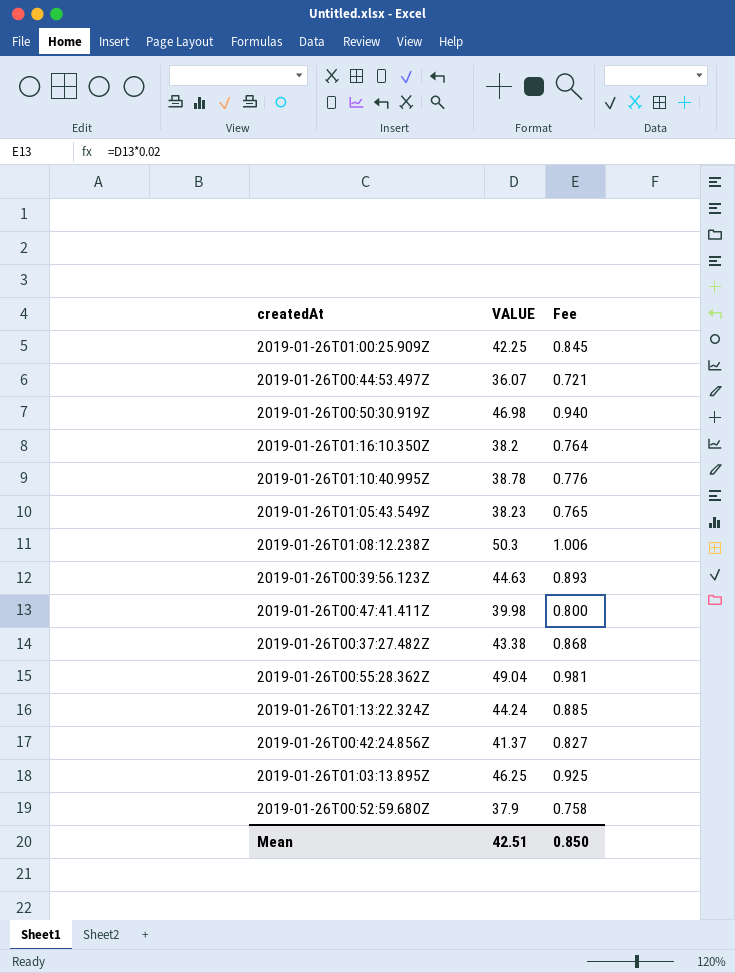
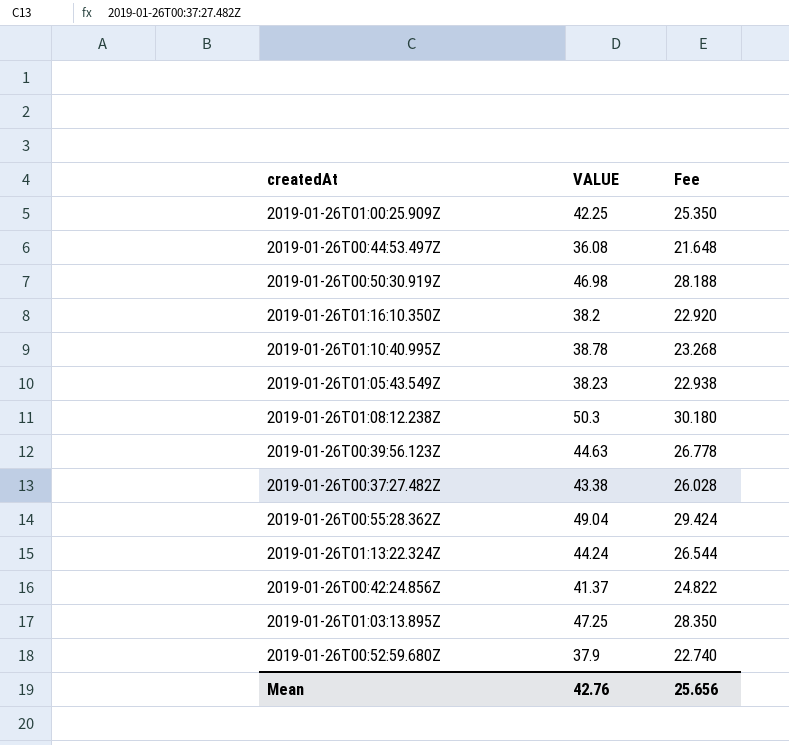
column Fee | formula: [VALUE] * 0.02 -> [VALUE] * 0.6
row 2019-01-26T00:47:41.411Z: 39.98 | 0.800 -> none
2019-01-26T00:44:53.497Z | VALUE: 36.07 -> 36.08
2019-01-26T01:03:13.895Z | VALUE: 46.25 -> 47.25
Mean | VALUE: 42.51 -> 42.76
Mean | Fee: 0.850 -> 25.656

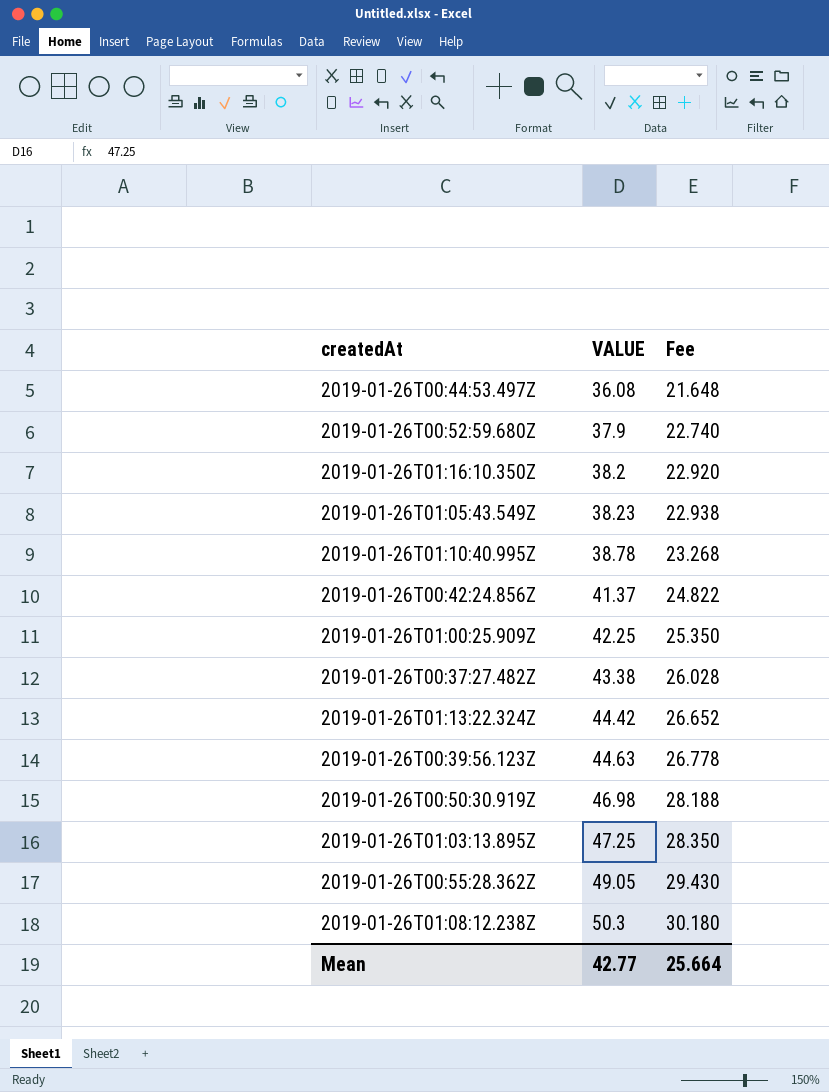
row order: none -> VALUE ascending
2019-01-26T01:13:22.324Z | VALUE: 44.24 -> 44.42
2019-01-26T01:13:22.324Z | Fee: 26.544 -> 26.652
2019-01-26T00:55:28.362Z | VALUE: 49.04 -> 49.05
2019-01-26T00:55:28.362Z | Fee: 29.424 -> 29.430
Mean | VALUE: 42.76 -> 42.77
Mean | Fee: 25.656 -> 25.664

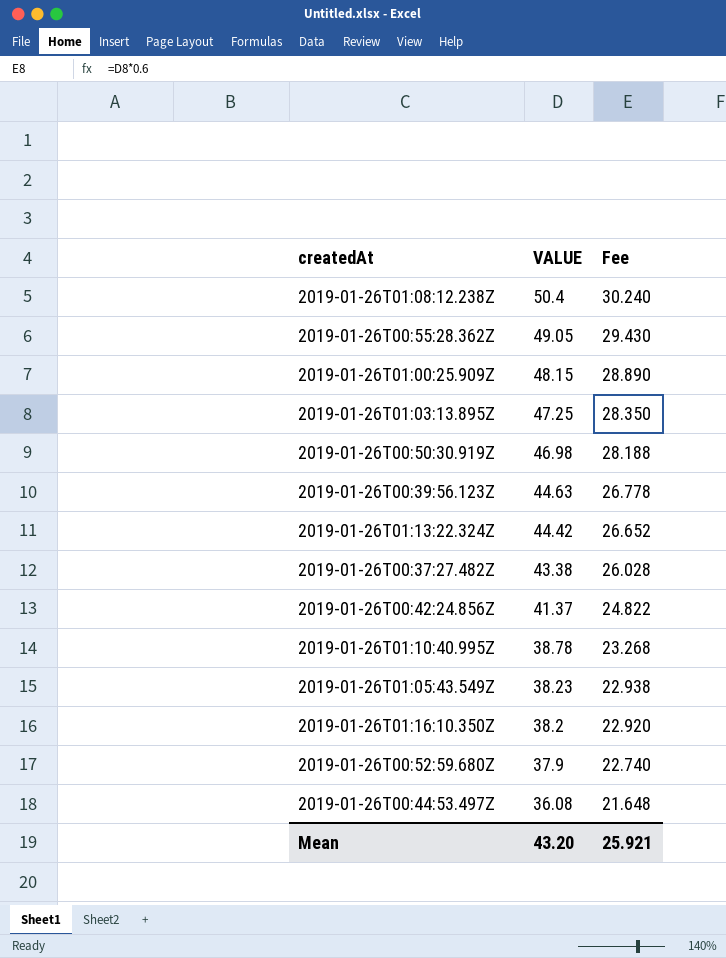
row order: VALUE ascending -> VALUE descending
2019-01-26T01:08:12.238Z | VALUE: 50.3 -> 50.4
2019-01-26T01:08:12.238Z | Fee: 30.180 -> 30.240
2019-01-26T01:00:25.909Z | VALUE: 42.25 -> 48.15
2019-01-26T01:00:25.909Z | Fee: 25.350 -> 28.890
Mean | VALUE: 42.77 -> 43.20
Mean | Fee: 25.664 -> 25.921

